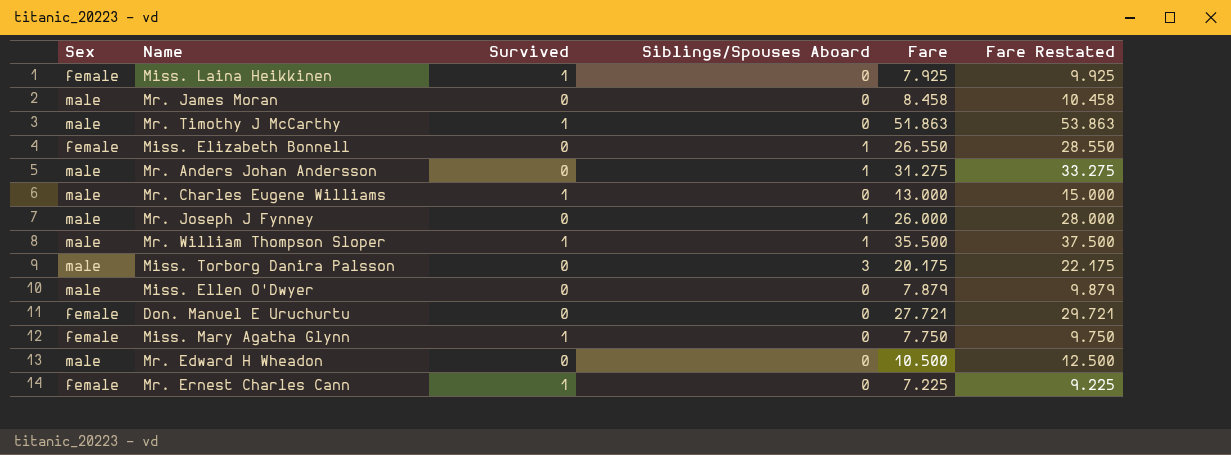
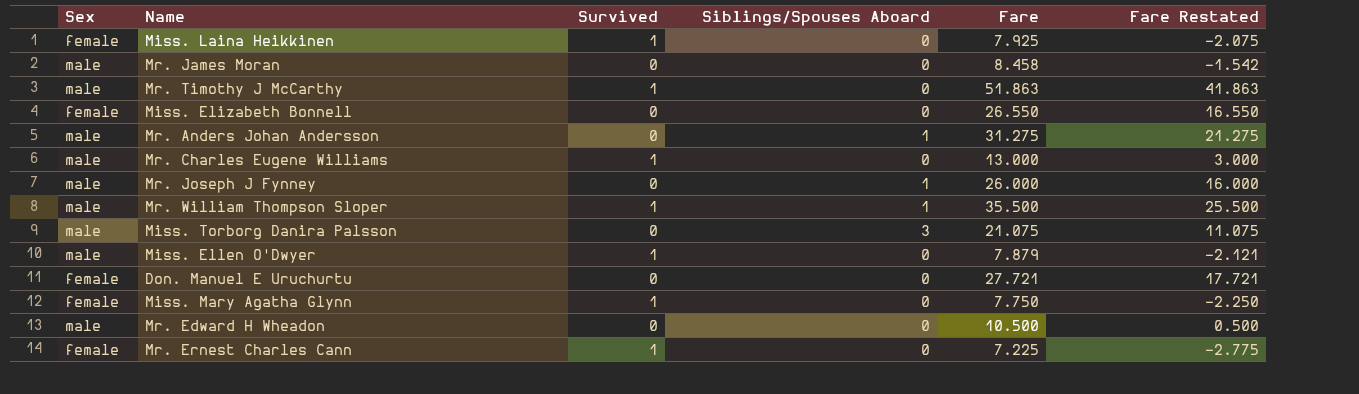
column Fare Restated | formula: [Fare] + 2 -> [Fare] - 10
Miss. Elizabeth Bonnell | Siblings/Spouses Aboard: 1 -> 0
Miss. Torborg Danira Palsson | Fare: 20.175 -> 21.075
Miss. Ellen O'Dwyer | Survived: 0 -> 1

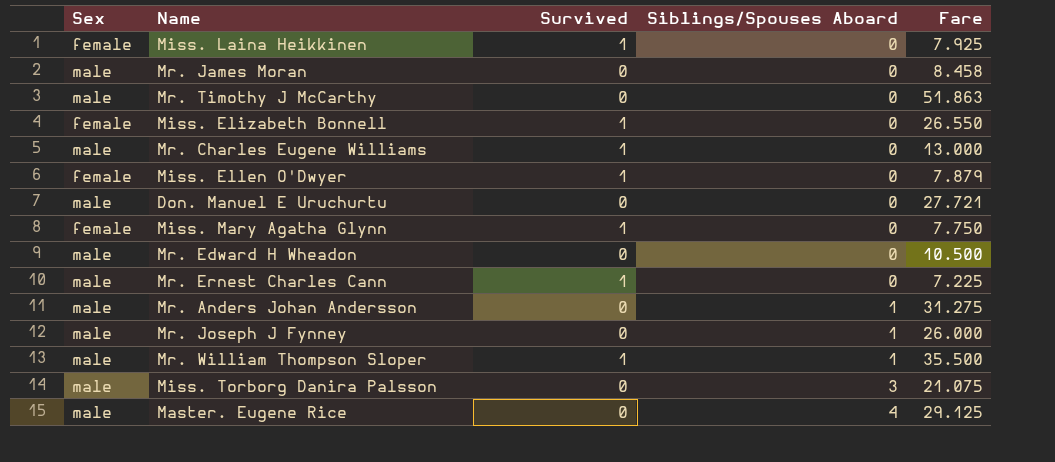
row order: none -> Siblings/Spouses Aboard ascending
column Fare Restated | formula: [Fare] - 10 -> none
Mr. Timothy J McCarthy | Survived: 1 -> 0
Miss. Elizabeth Bonnell | Survived: 0 -> 1
Miss. Ellen O'Dwyer | Sex: male -> female
Don. Manuel E Uruchurtu | Sex: female -> male
Mr. Ernest Charles Cann | Sex: female -> male
row Master. Eugene Rice: none -> male | 0 | 4 | 29.125

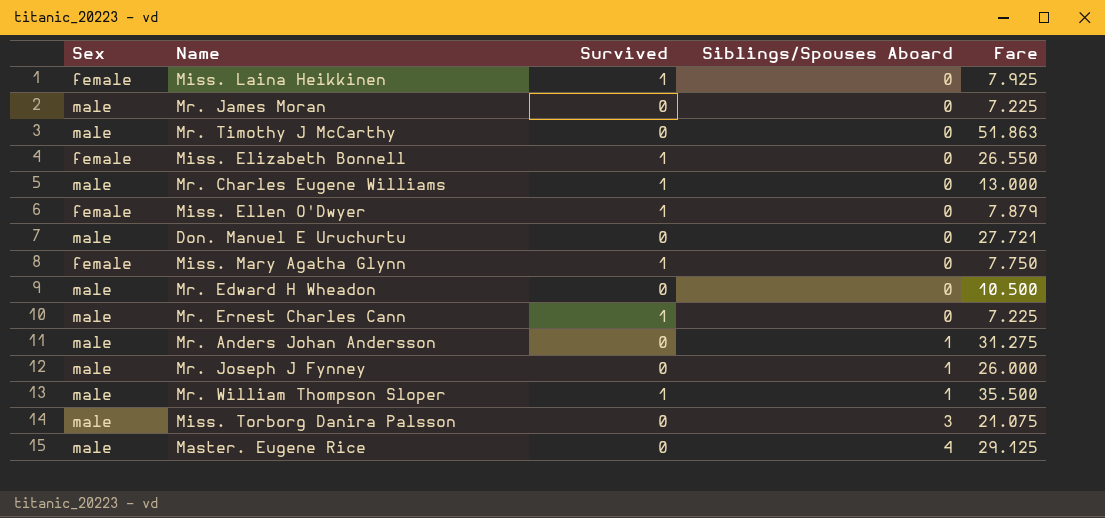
Mr. James Moran | Fare: 8.458 -> 7.225

